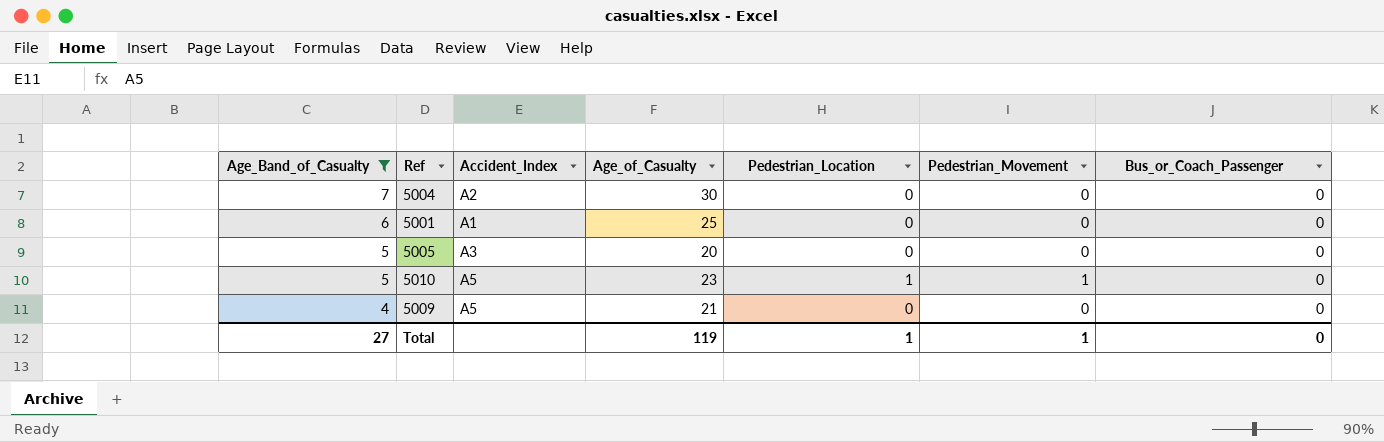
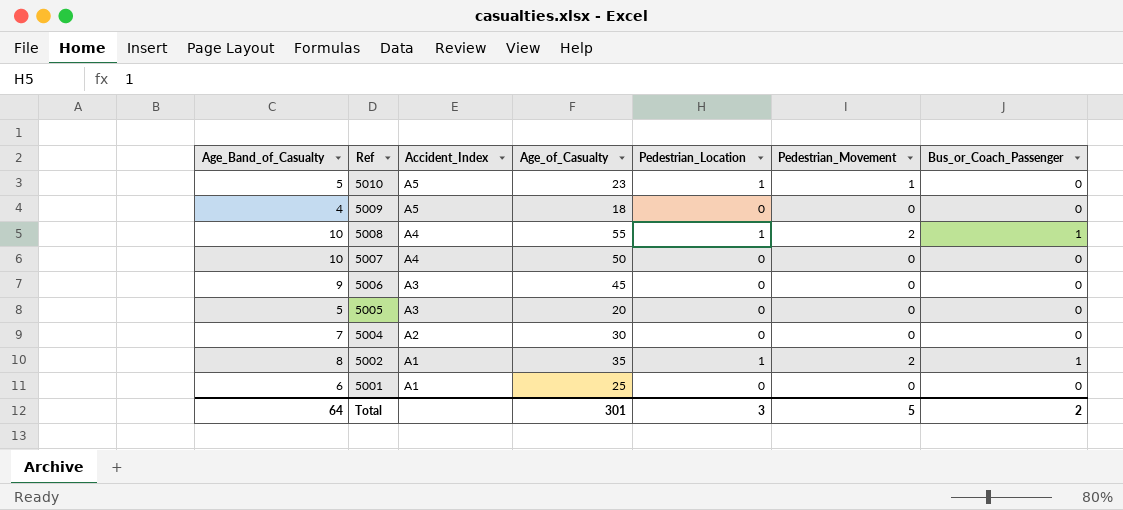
filter: Age_Band_of_Casualty <= 7 -> none
row order: Age_Band_of_Casualty descending -> Ref descending
5009 | Age_of_Casualty: 21 -> 18
Total | Age_Band_of_Casualty: 27 -> 64
Total | Age_of_Casualty: 119 -> 301
Total | Pedestrian_Location: 1 -> 3
Total | Pedestrian_Movement: 1 -> 5
Total | Bus_or_Coach_Passenger: 0 -> 2

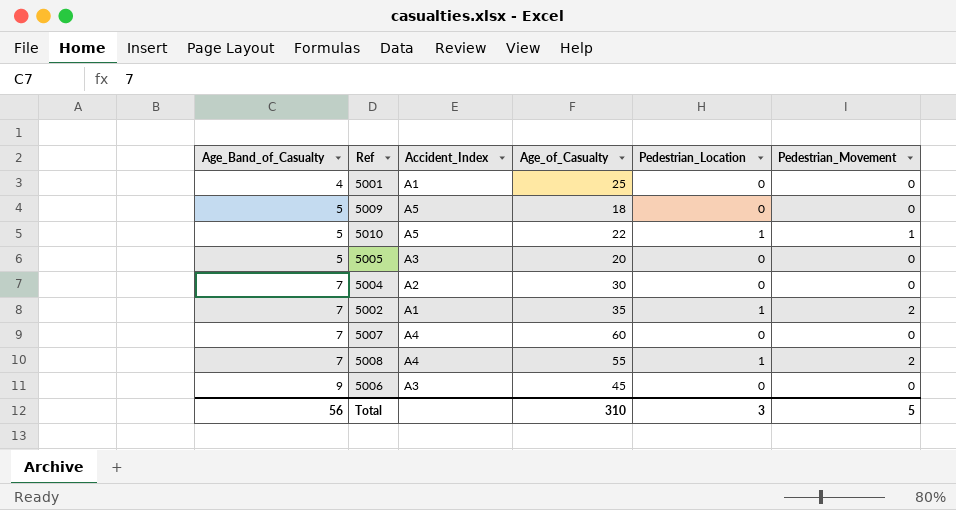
row order: Ref descending -> Age_Band_of_Casualty ascending
column Bus_or_Coach_Passenger | position: 7 -> none
5001 | Age_Band_of_Casualty: 6 -> 4
5009 | Age_Band_of_Casualty: 4 -> 5
5010 | Age_of_Casualty: 23 -> 22
5002 | Age_Band_of_Casualty: 8 -> 7
5007 | Age_Band_of_Casualty: 10 -> 7
5007 | Age_of_Casualty: 50 -> 60
5008 | Age_Band_of_Casualty: 10 -> 7
Total | Age_Band_of_Casualty: 64 -> 56
Total | Age_of_Casualty: 301 -> 310

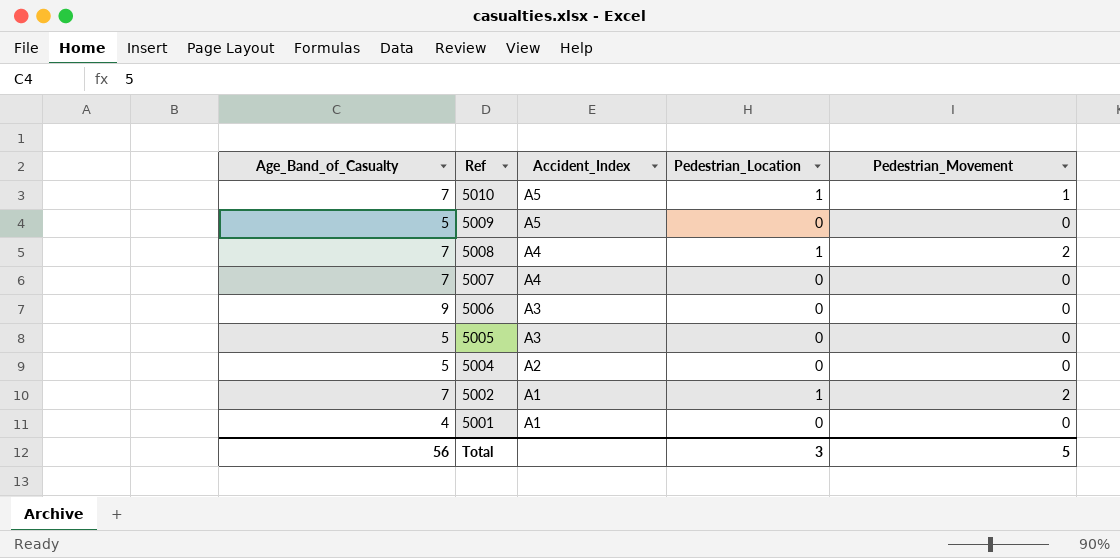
row order: Age_Band_of_Casualty ascending -> Ref descending
column Age_of_Casualty | position: 4 -> none
5010 | Age_Band_of_Casualty: 5 -> 7
5004 | Age_Band_of_Casualty: 7 -> 5

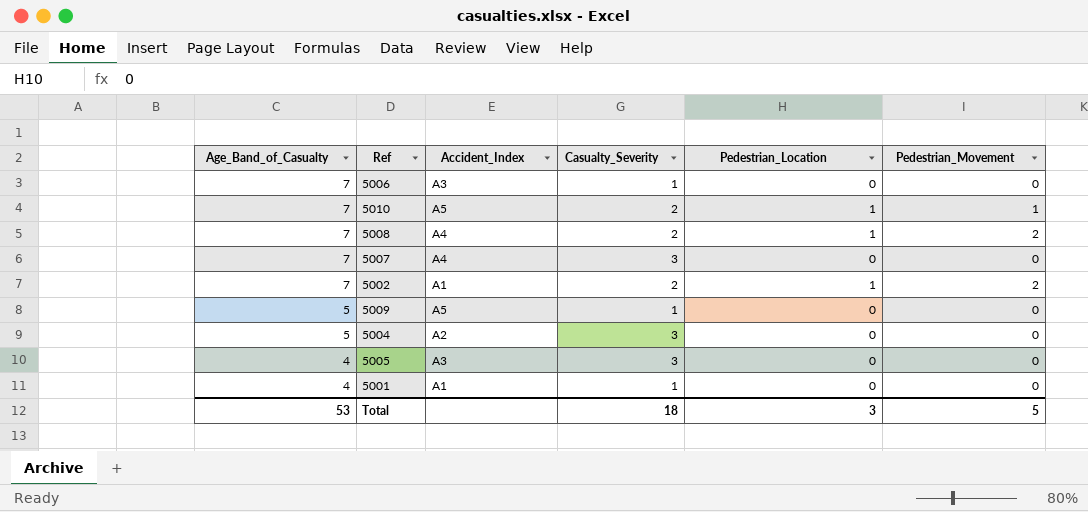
row order: Ref descending -> Age_Band_of_Casualty descending
column Casualty_Severity | position: none -> 4
5006 | Age_Band_of_Casualty: 9 -> 7
5005 | Age_Band_of_Casualty: 5 -> 4
Total | Age_Band_of_Casualty: 56 -> 53

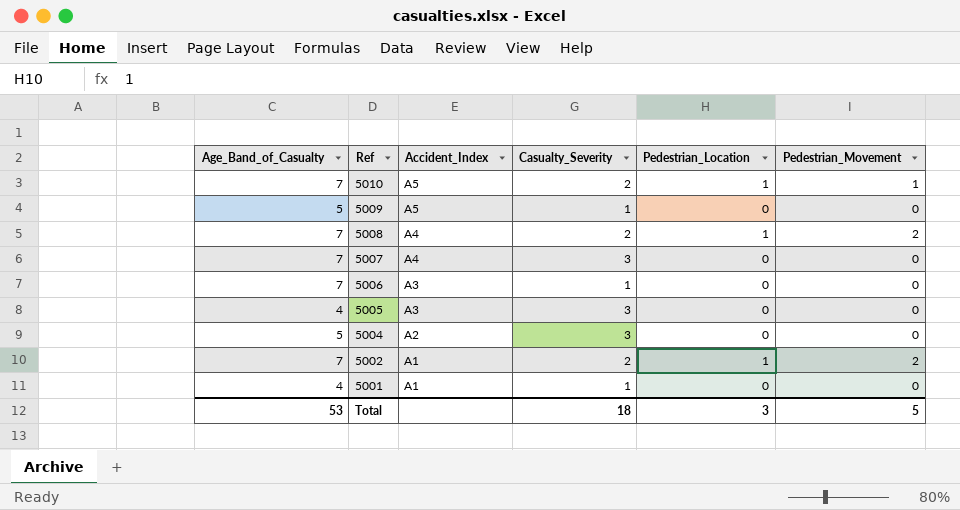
row order: Age_Band_of_Casualty descending -> Ref descending

